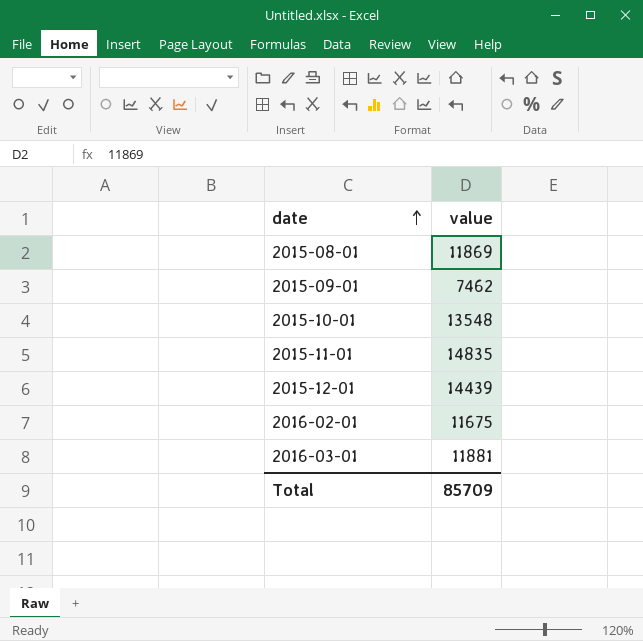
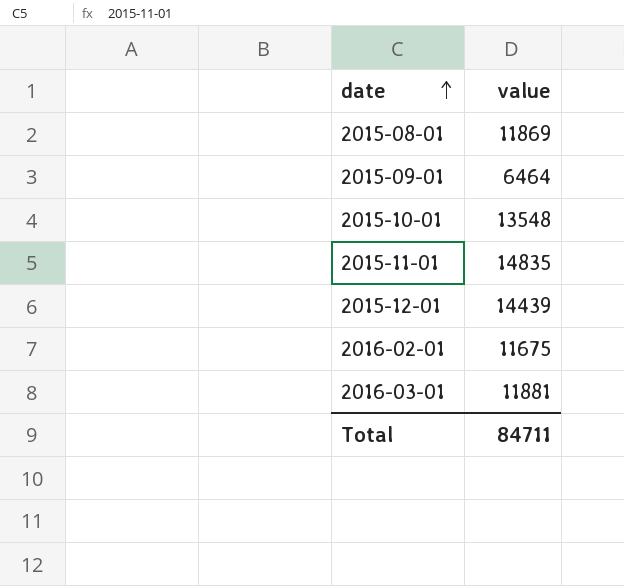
2015-09-01 | value: 7462 -> 6464
Total | value: 85709 -> 84711

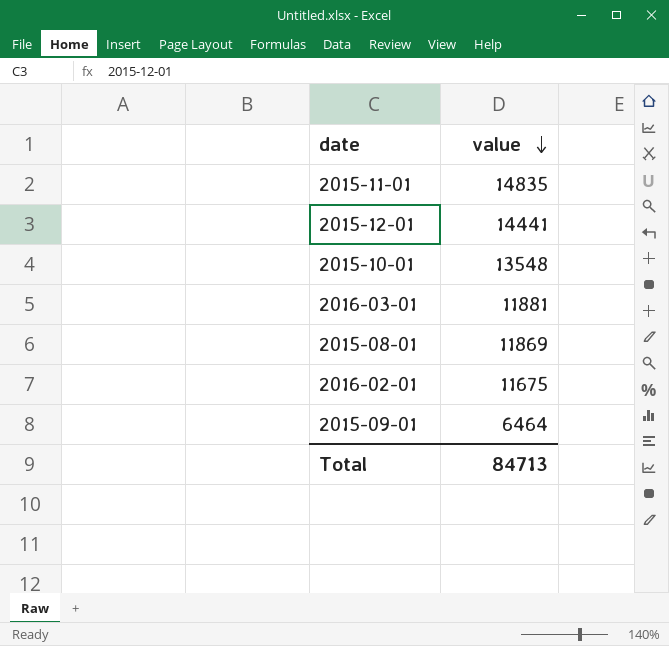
row order: date ascending -> value descending
2015-12-01 | value: 14439 -> 14441
Total | value: 84711 -> 84713

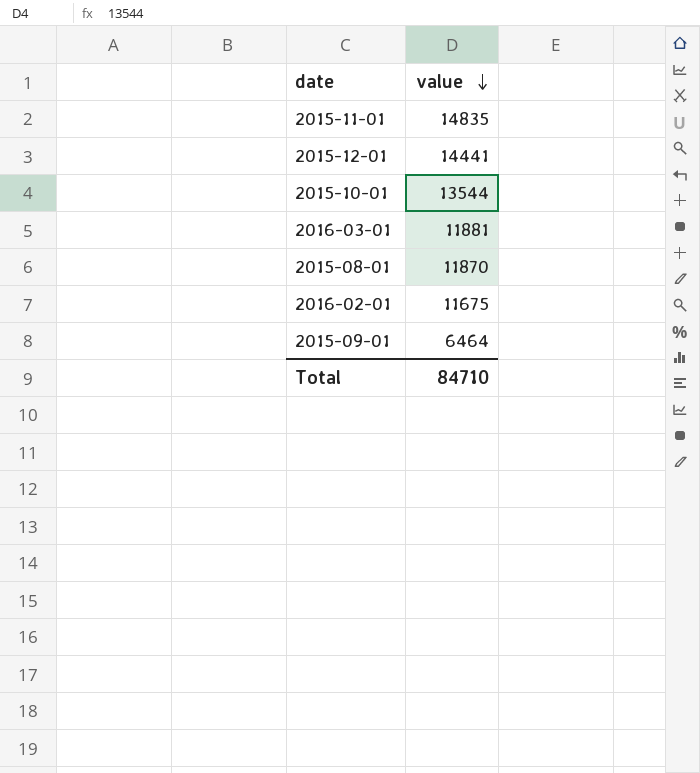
2015-10-01 | value: 13548 -> 13544
2015-08-01 | value: 11869 -> 11870
Total | value: 84713 -> 84710

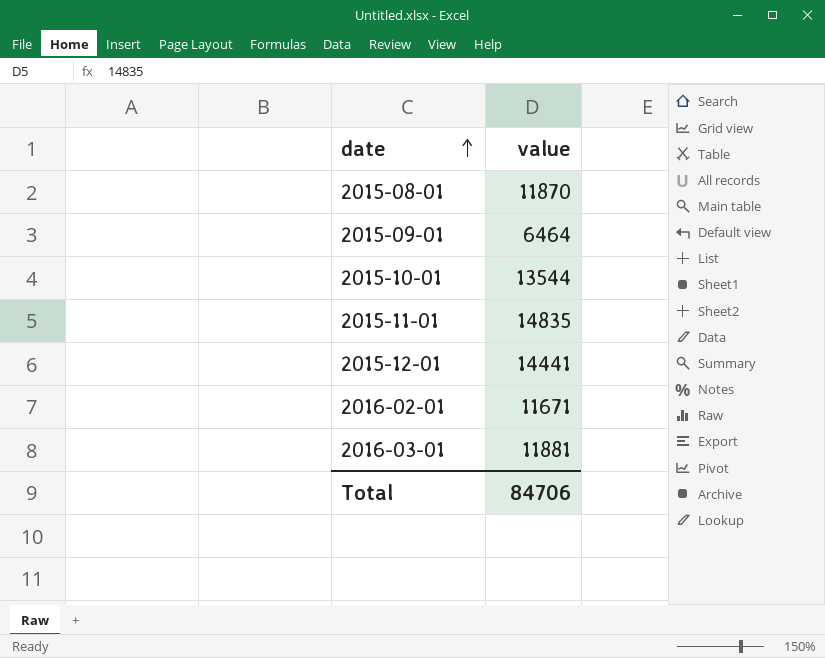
row order: value descending -> date ascending
2016-02-01 | value: 11675 -> 11671
Total | value: 84710 -> 84706

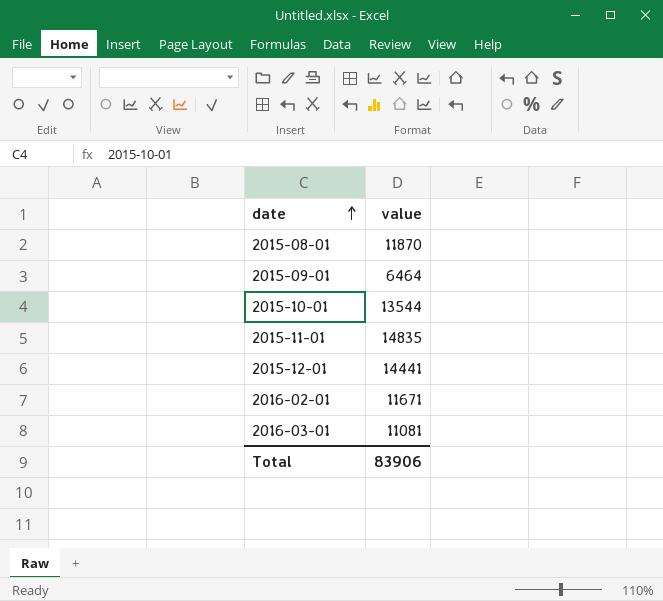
2016-03-01 | value: 11881 -> 11081
Total | value: 84706 -> 83906

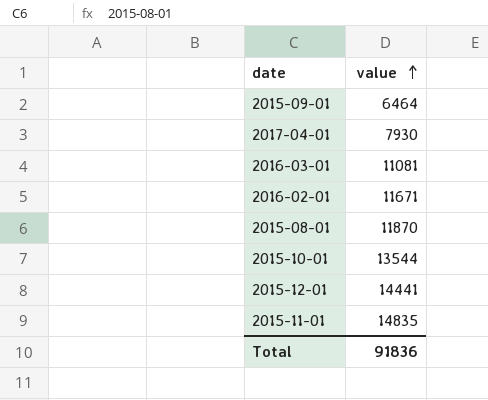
row order: date ascending -> value ascending
row 2017-04-01: none -> 7930
Total | value: 83906 -> 91836

